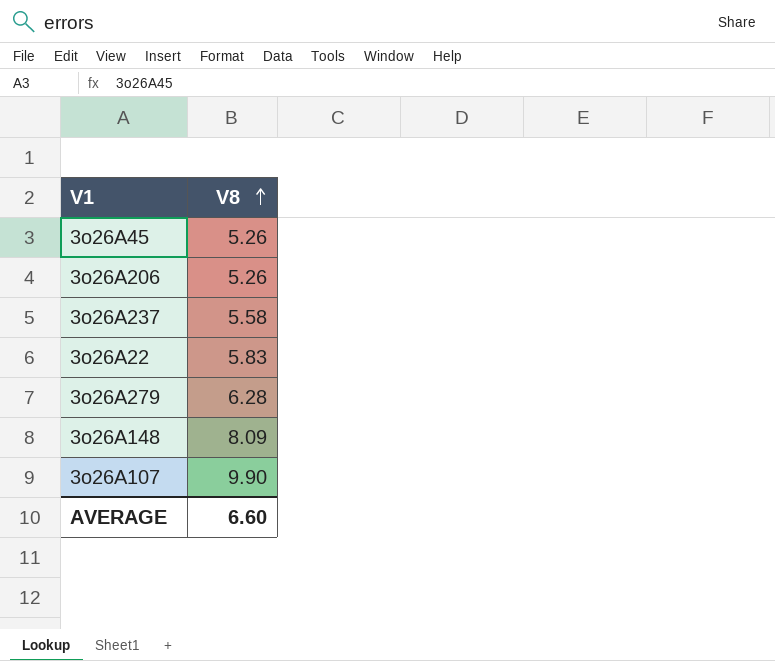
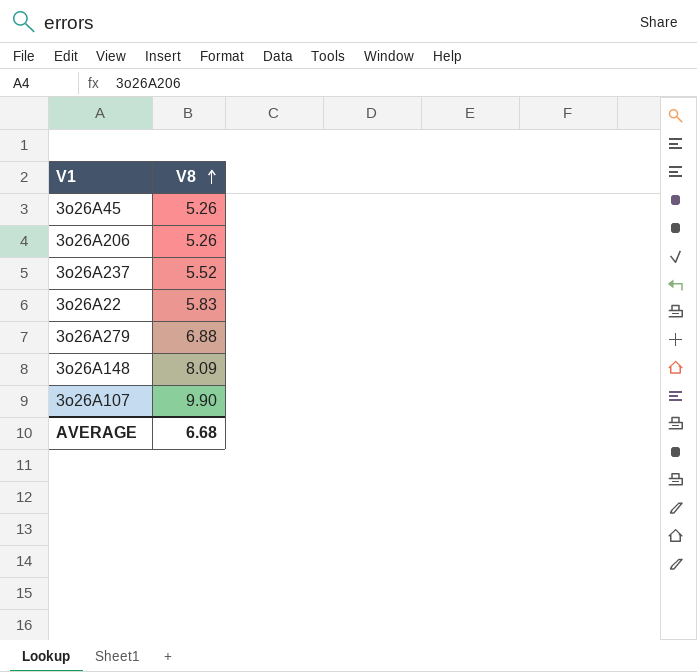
3o26A237 | V8: 5.58 -> 5.52
3o26A279 | V8: 6.28 -> 6.88
AVERAGE | V8: 6.60 -> 6.68

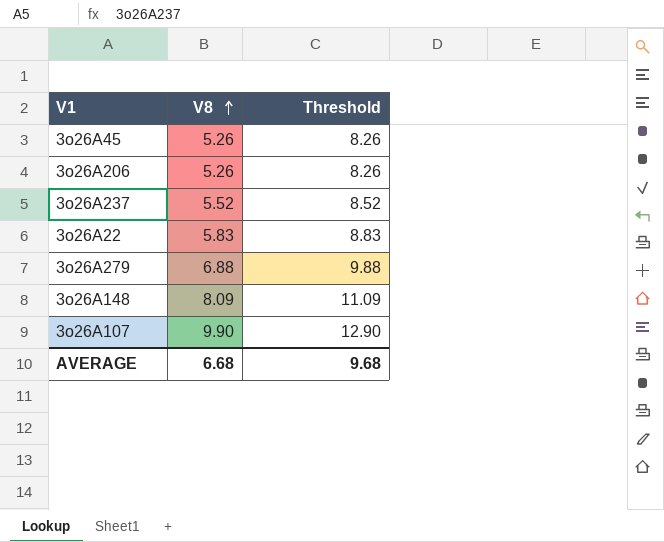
column Threshold | formula: none -> [V8] + 3

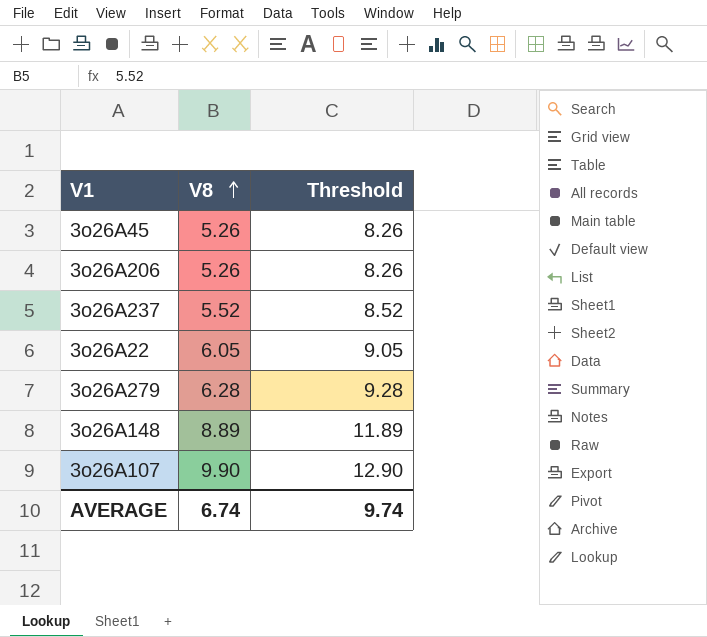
3o26A22 | V8: 5.83 -> 6.05
3o26A22 | Threshold: 8.83 -> 9.05
3o26A279 | V8: 6.88 -> 6.28
3o26A279 | Threshold: 9.88 -> 9.28
3o26A148 | V8: 8.09 -> 8.89
3o26A148 | Threshold: 11.09 -> 11.89
AVERAGE | V8: 6.68 -> 6.74
AVERAGE | Threshold: 9.68 -> 9.74

